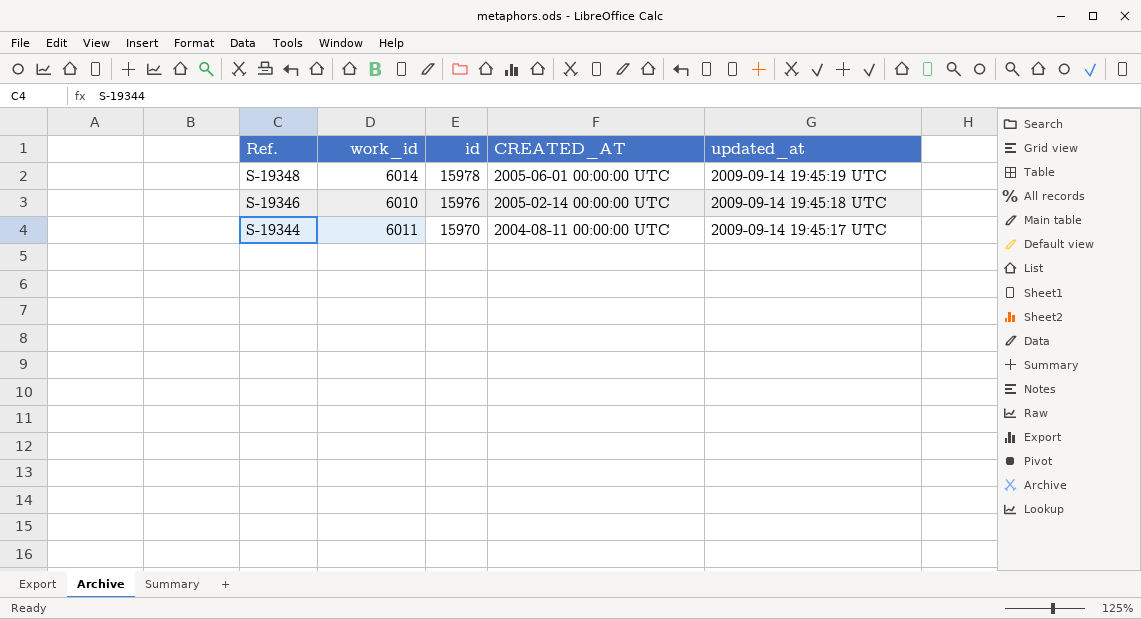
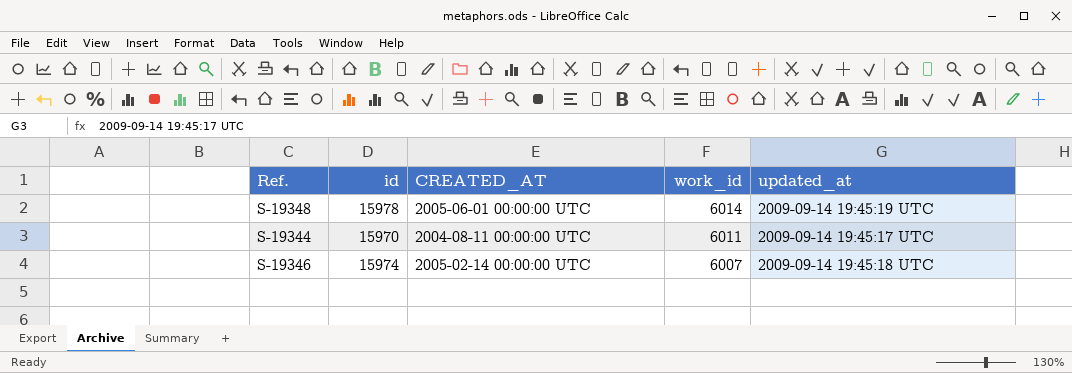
row order: Ref. descending -> work_id descending
column work_id | position: 2 -> 4
S-19346 | id: 15976 -> 15974
S-19346 | work_id: 6010 -> 6007

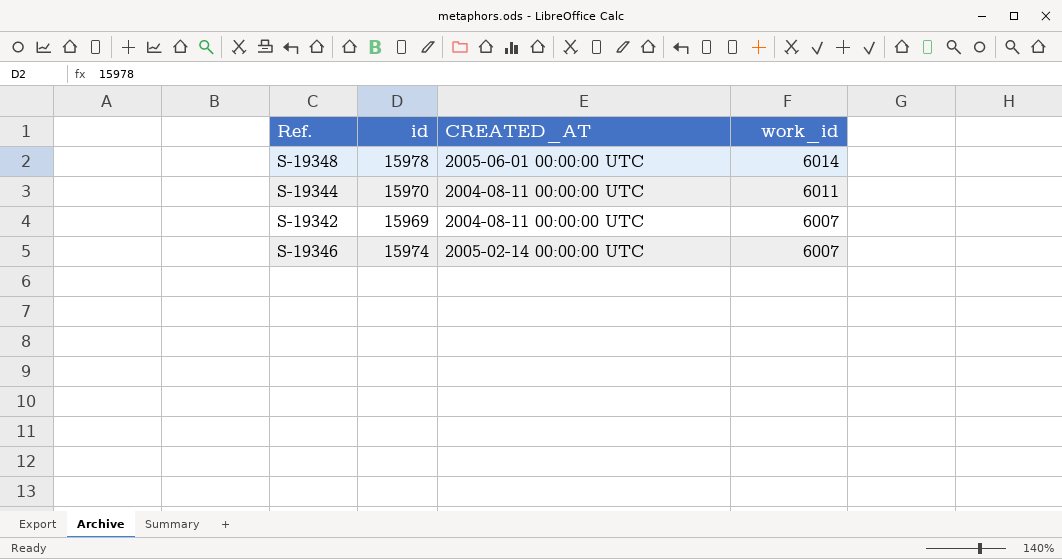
column updated_at | position: 5 -> none
row S-19342: none -> 15969 | 2004-08-11 00:00:00 UTC | 6007

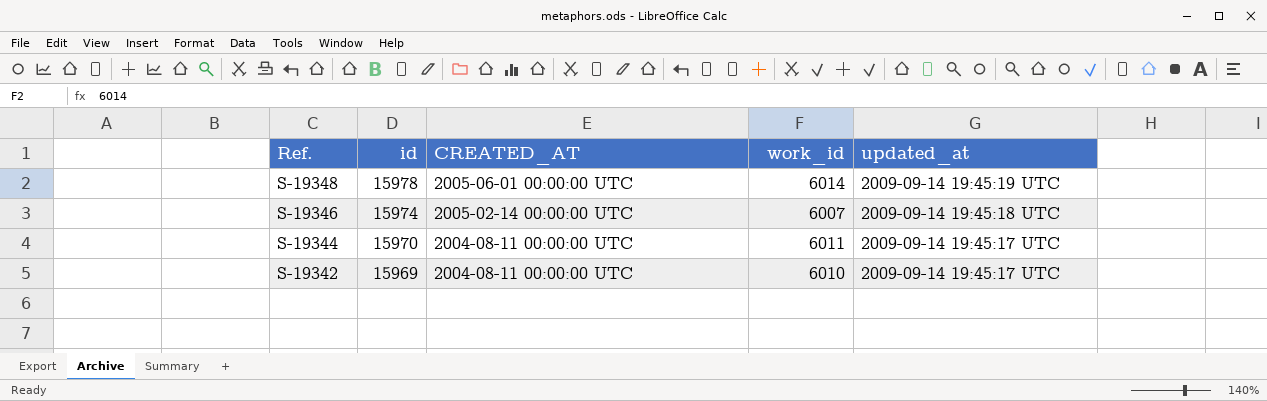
row order: work_id descending -> Ref. descending
column updated_at | position: none -> 5
S-19342 | work_id: 6007 -> 6010

